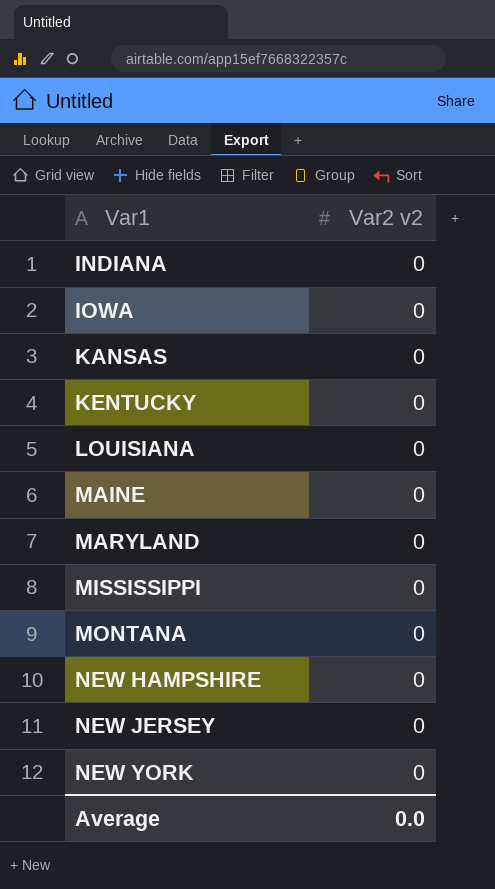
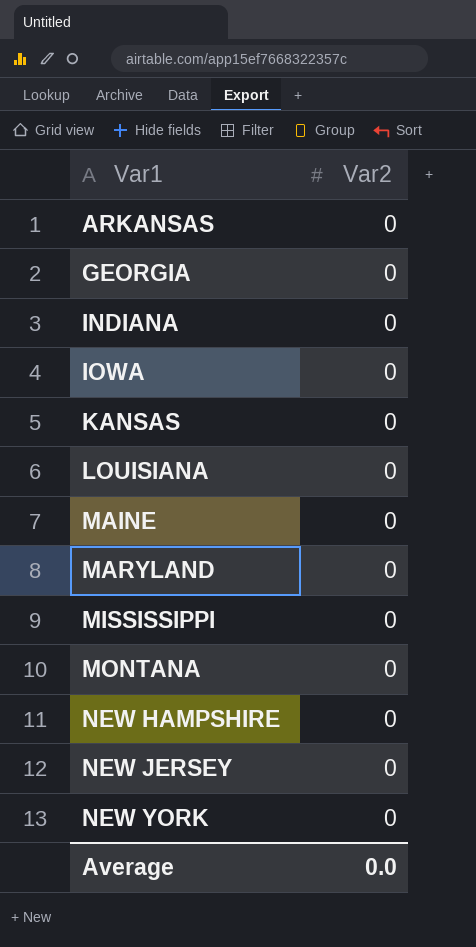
column name: Var2 v2 -> Var2
row KENTUCKY: 0 -> none
row ARKANSAS: none -> 0
row GEORGIA: none -> 0

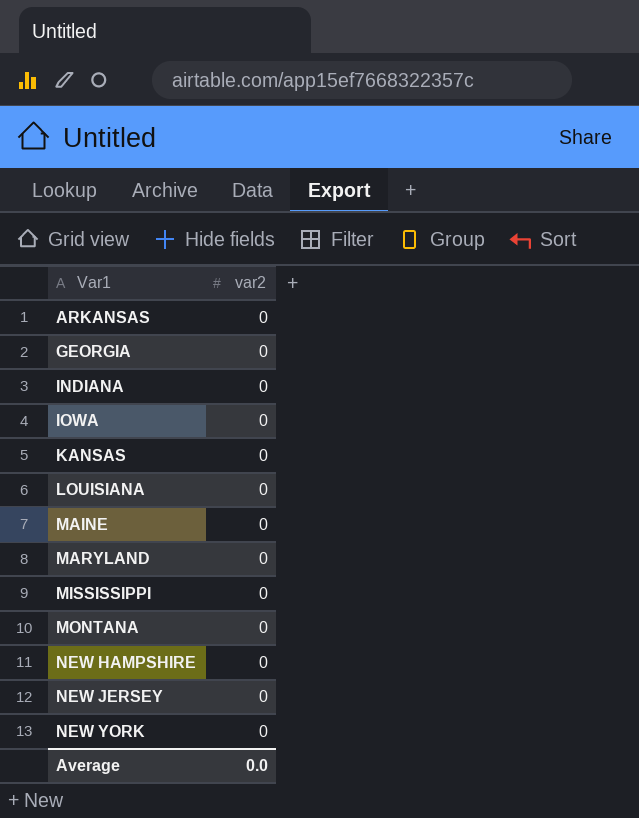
column name: Var2 -> var2

